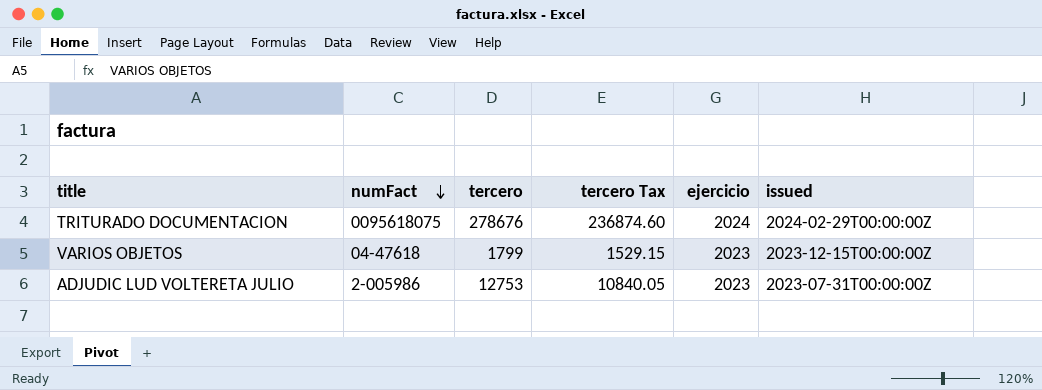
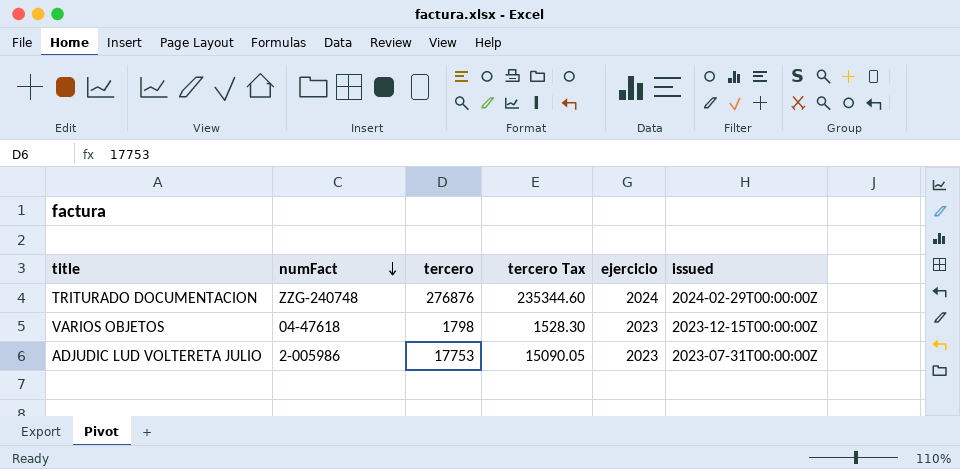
TRITURADO DOCUMENTACION | numFact: 0095618075 -> ZZG-240748
TRITURADO DOCUMENTACION | tercero: 278676 -> 276876
TRITURADO DOCUMENTACION | tercero Tax: 236874.60 -> 235344.60
VARIOS OBJETOS | tercero: 1799 -> 1798
VARIOS OBJETOS | tercero Tax: 1529.15 -> 1528.30
ADJUDIC LUD VOLTERETA JULIO | tercero: 12753 -> 17753
ADJUDIC LUD VOLTERETA JULIO | tercero Tax: 10840.05 -> 15090.05

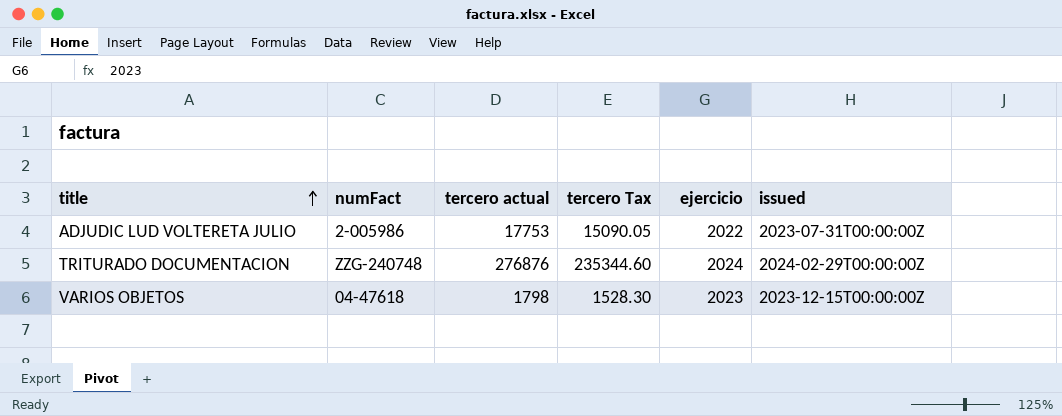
row order: numFact descending -> title ascending
column name: tercero -> tercero actual
ADJUDIC LUD VOLTERETA JULIO | ejercicio: 2023 -> 2022

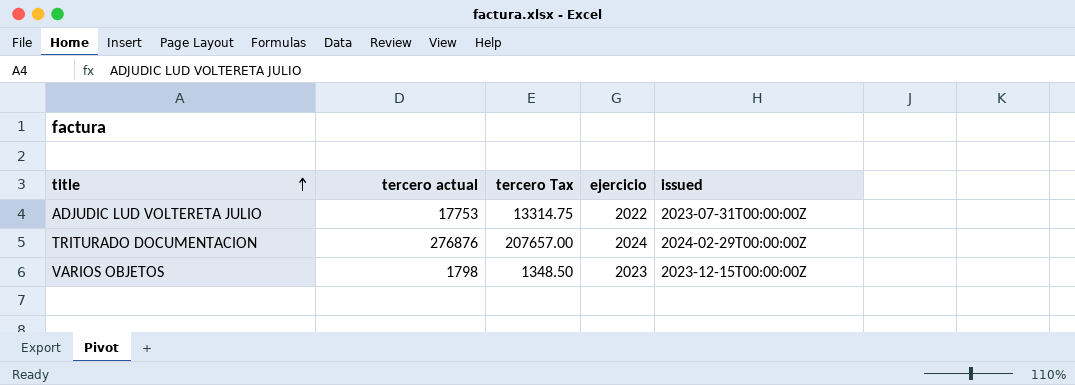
column numFact | position: 2 -> none
column tercero Tax | formula: [tercero actual] * 0.85 -> [tercero actual] * 0.75

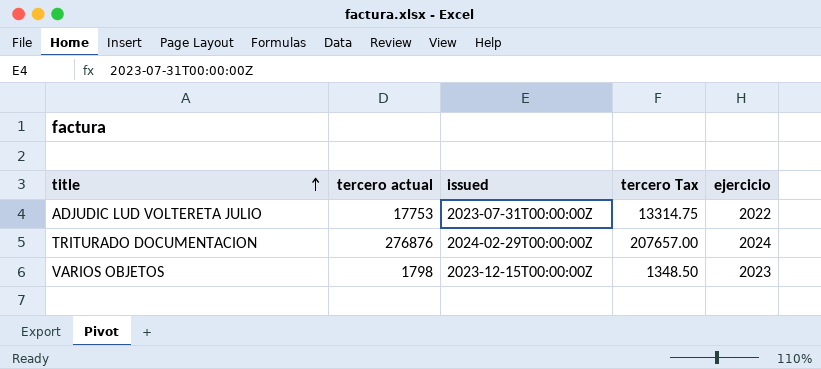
column issued | position: 5 -> 3

